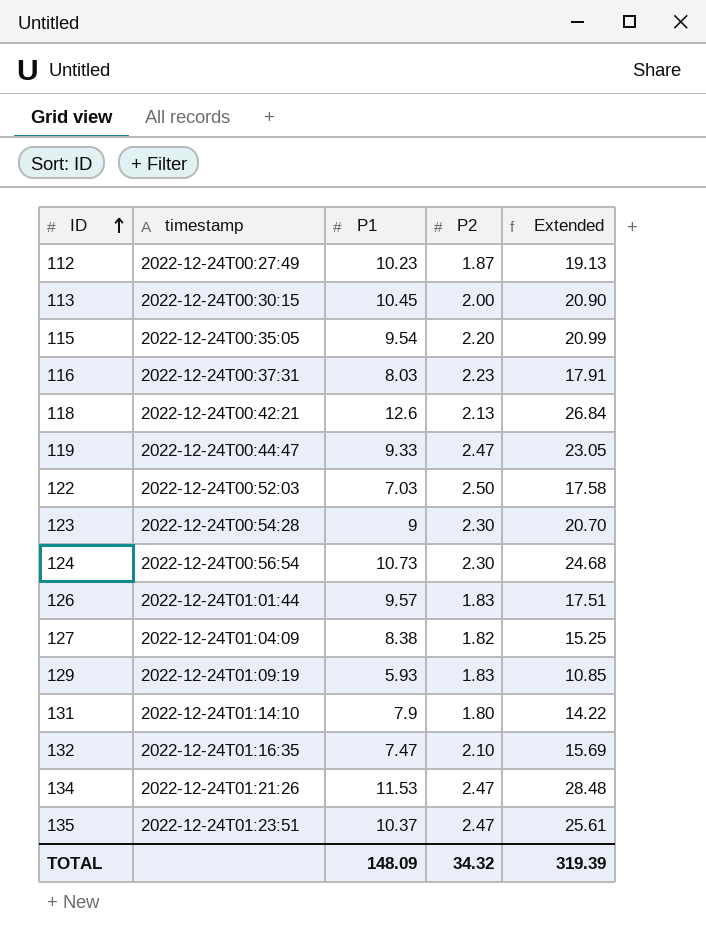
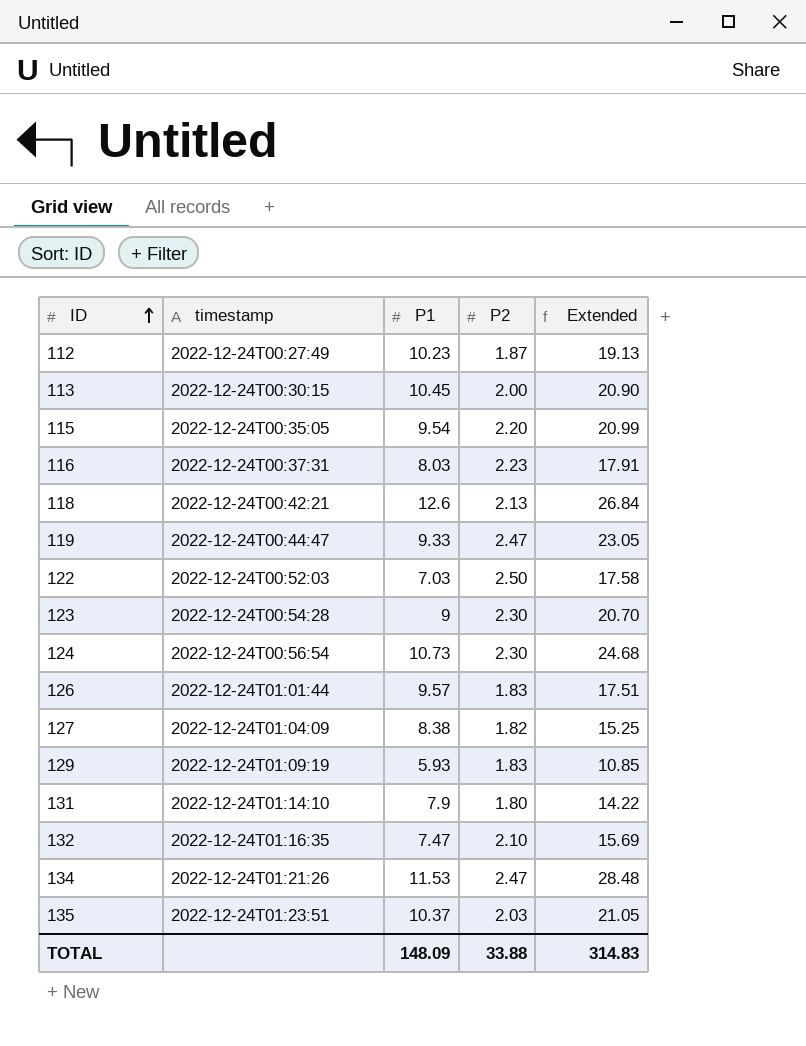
135 | P2: 2.47 -> 2.03
135 | Extended: 25.61 -> 21.05
TOTAL | P2: 34.32 -> 33.88
TOTAL | Extended: 319.39 -> 314.83

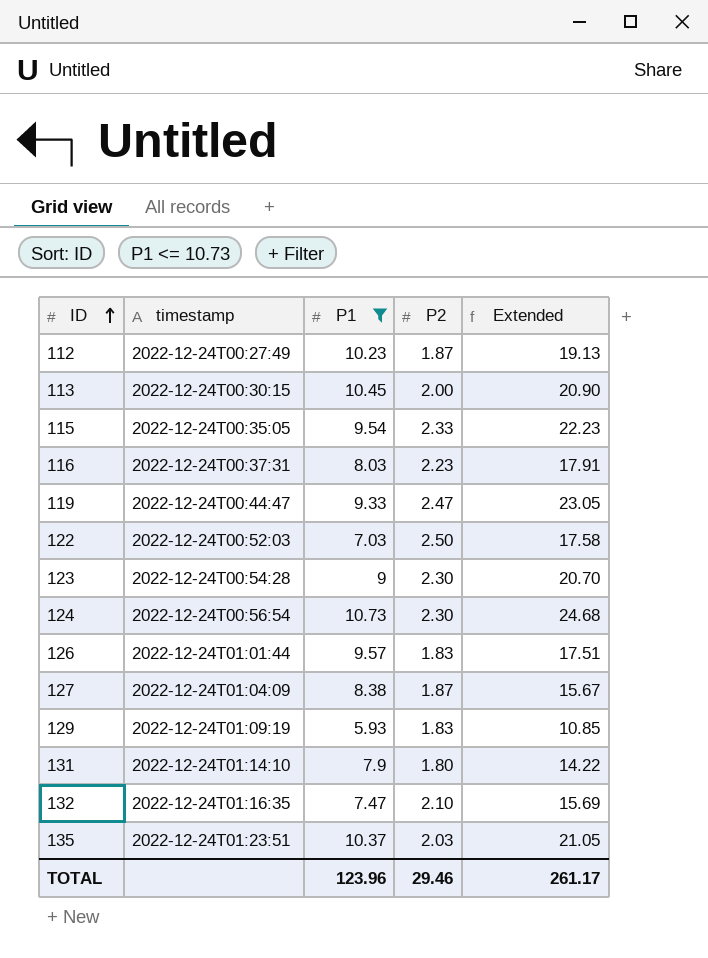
filter: none -> P1 <= 10.73
115 | P2: 2.20 -> 2.33
115 | Extended: 20.99 -> 22.23
127 | P2: 1.82 -> 1.87
127 | Extended: 15.25 -> 15.67
TOTAL | P1: 148.09 -> 123.96
TOTAL | P2: 33.88 -> 29.46
TOTAL | Extended: 314.83 -> 261.17

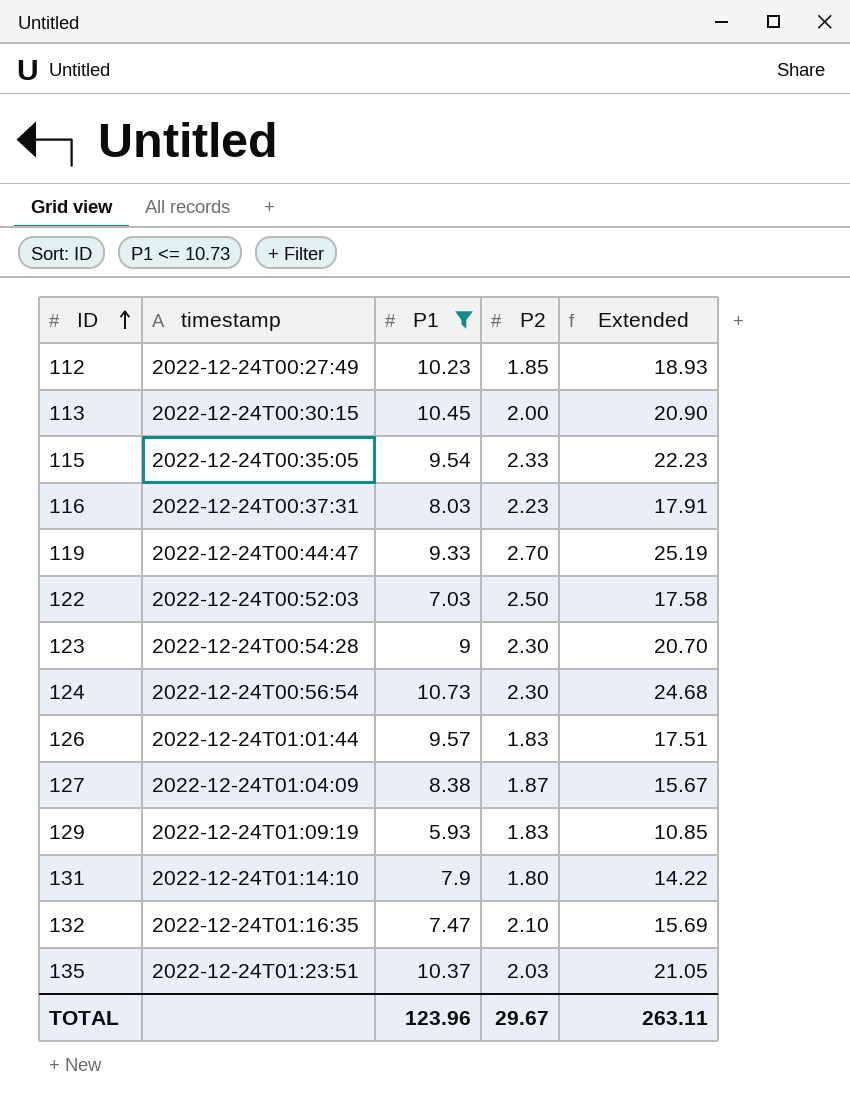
112 | P2: 1.87 -> 1.85
112 | Extended: 19.13 -> 18.93
119 | P2: 2.47 -> 2.70
119 | Extended: 23.05 -> 25.19
TOTAL | P2: 29.46 -> 29.67
TOTAL | Extended: 261.17 -> 263.11

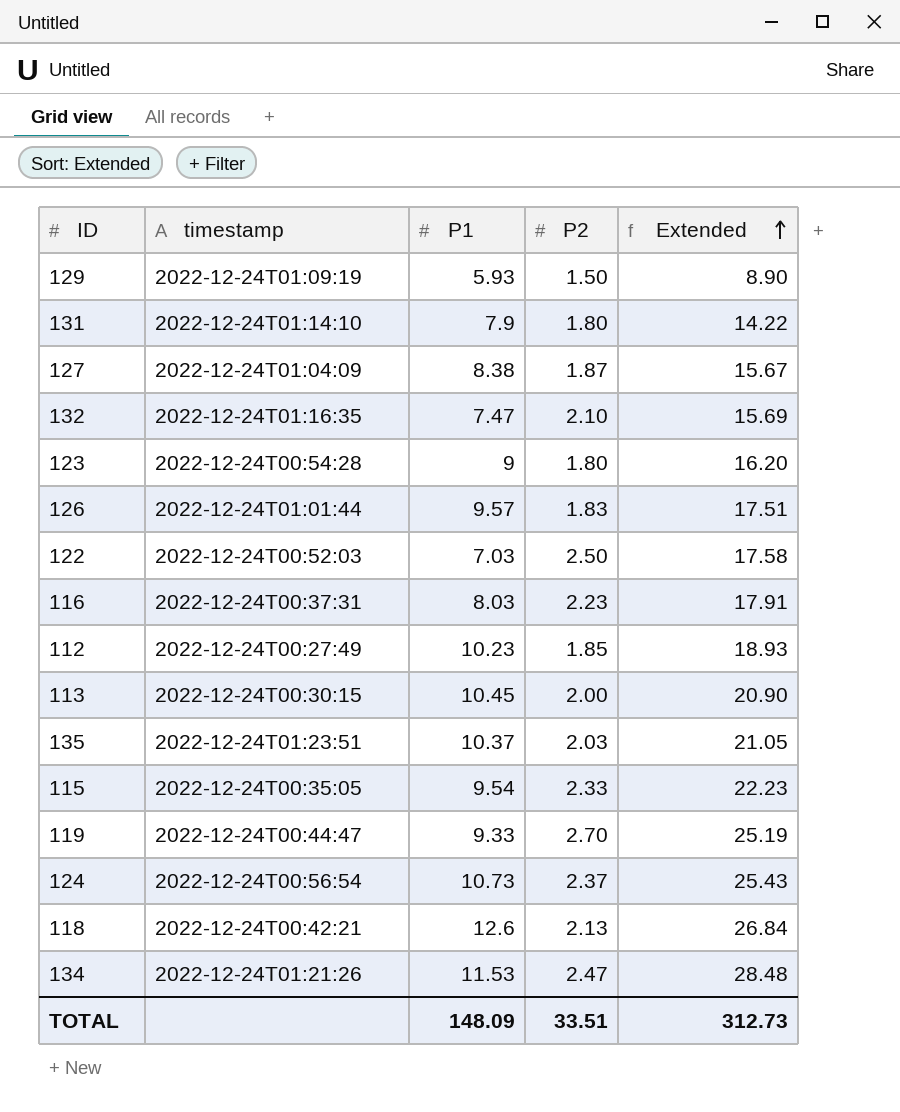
filter: P1 <= 10.73 -> none
row order: ID ascending -> Extended ascending
129 | P2: 1.83 -> 1.50
129 | Extended: 10.85 -> 8.90
123 | P2: 2.30 -> 1.80
123 | Extended: 20.70 -> 16.20
124 | P2: 2.30 -> 2.37
124 | Extended: 24.68 -> 25.43
TOTAL | P1: 123.96 -> 148.09
TOTAL | P2: 29.67 -> 33.51
TOTAL | Extended: 263.11 -> 312.73

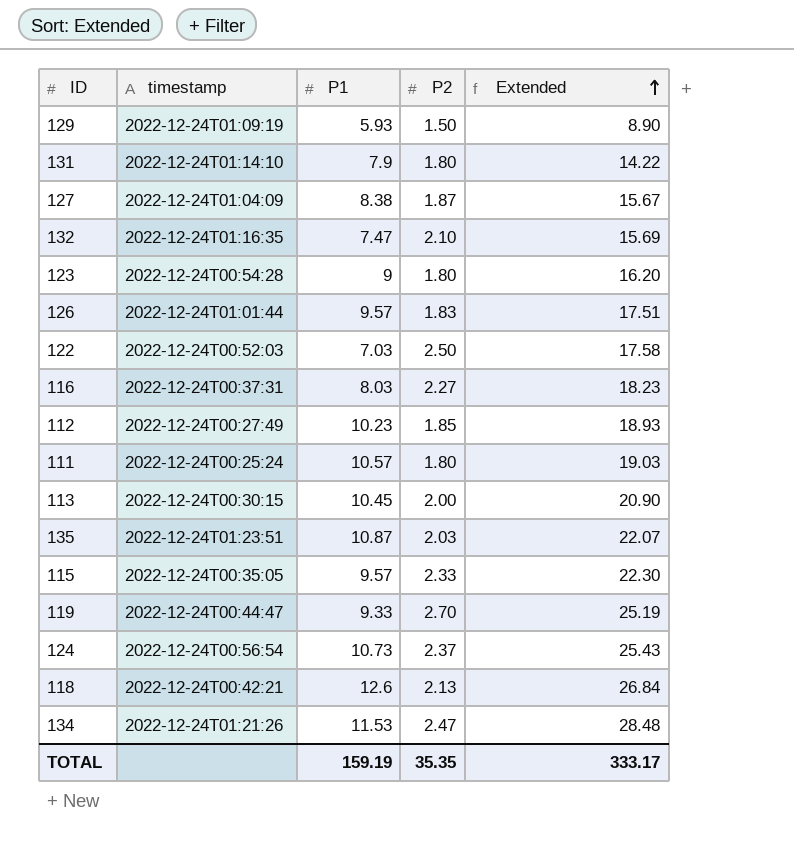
116 | P2: 2.23 -> 2.27
116 | Extended: 17.91 -> 18.23
row 111: none -> 2022-12-24T00:25:24 | 10.57 | 1.80 | 19.03
135 | P1: 10.37 -> 10.87
135 | Extended: 21.05 -> 22.07
115 | P1: 9.54 -> 9.57
115 | Extended: 22.23 -> 22.30
TOTAL | P1: 148.09 -> 159.19
TOTAL | P2: 33.51 -> 35.35
TOTAL | Extended: 312.73 -> 333.17

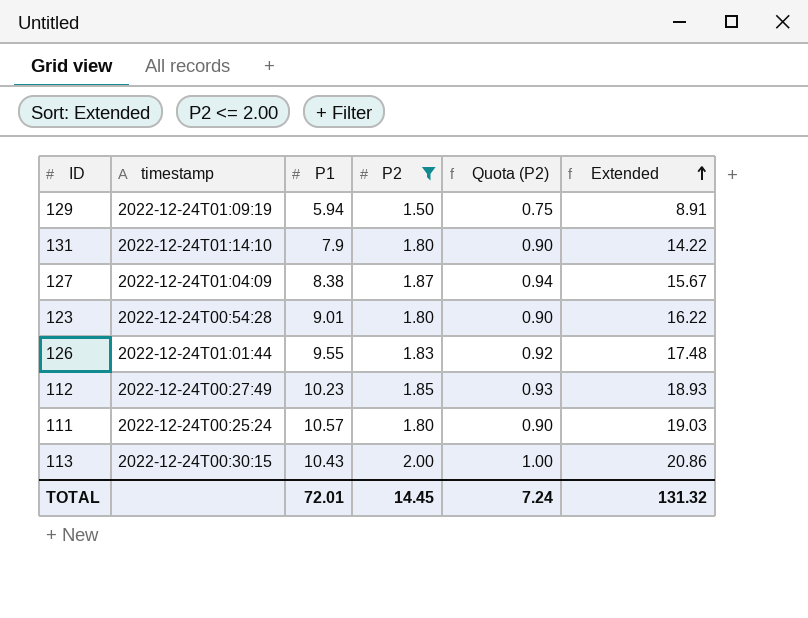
filter: none -> P2 <= 2.00
column Quota (P2) | formula: none -> [P2] * 0.5
129 | P1: 5.93 -> 5.94
129 | Extended: 8.90 -> 8.91
123 | P1: 9 -> 9.01
123 | Extended: 16.20 -> 16.22
126 | P1: 9.57 -> 9.55
126 | Extended: 17.51 -> 17.48
113 | P1: 10.45 -> 10.43
113 | Extended: 20.90 -> 20.86
TOTAL | P1: 159.19 -> 72.01
TOTAL | P2: 35.35 -> 14.45
TOTAL | Extended: 333.17 -> 131.32

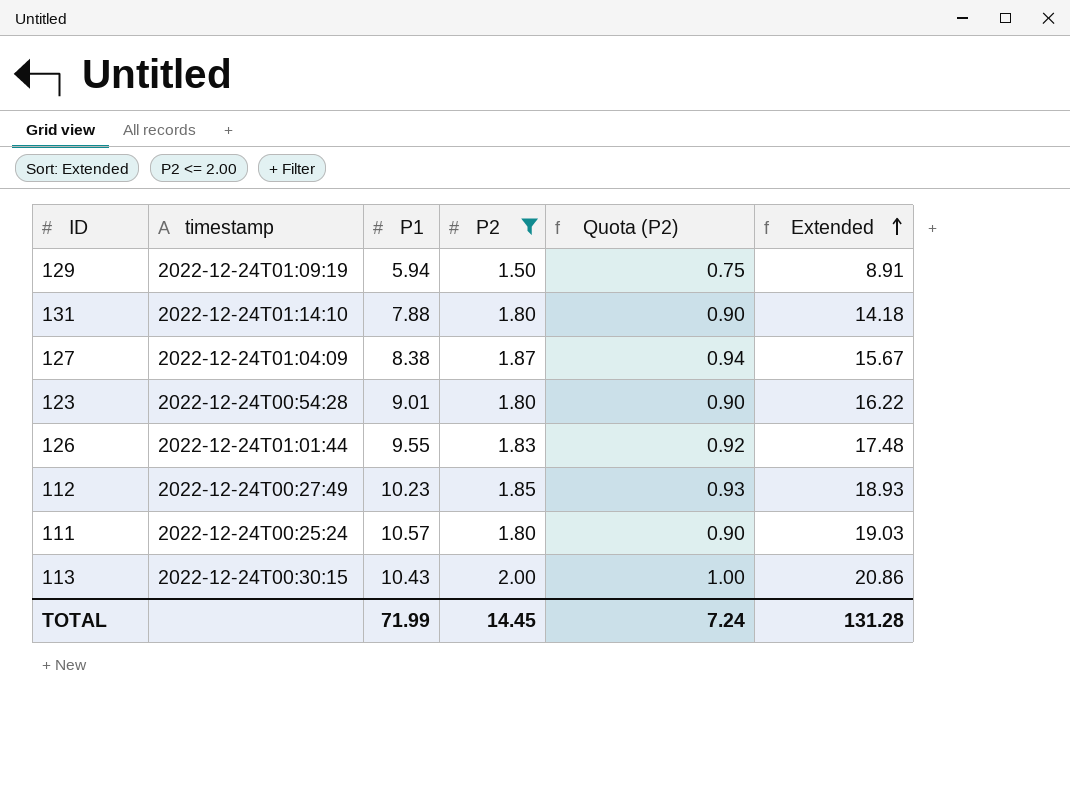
131 | P1: 7.9 -> 7.88
131 | Extended: 14.22 -> 14.18
TOTAL | P1: 72.01 -> 71.99
TOTAL | Extended: 131.32 -> 131.28

